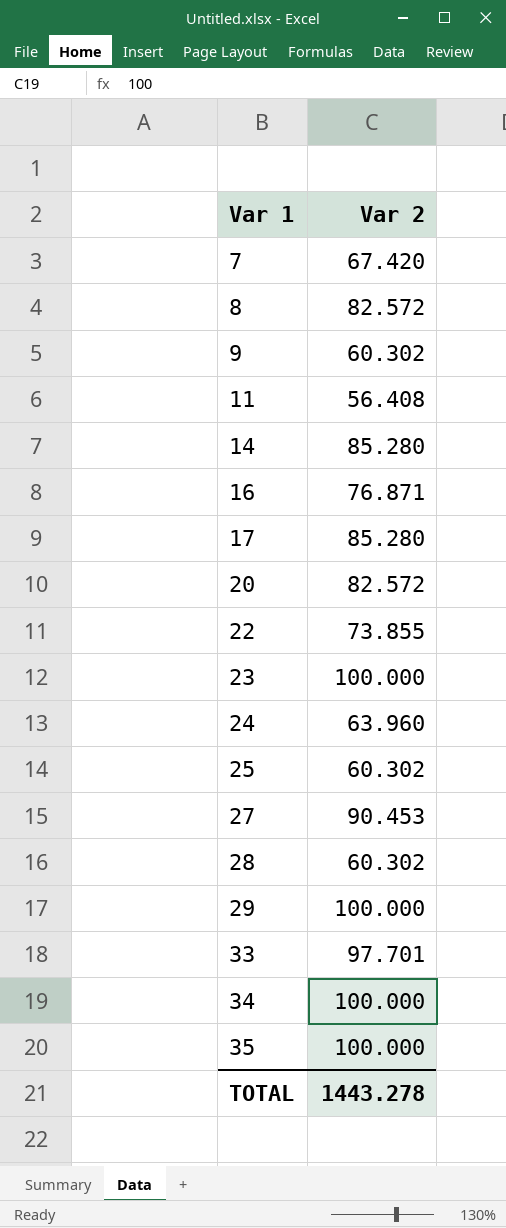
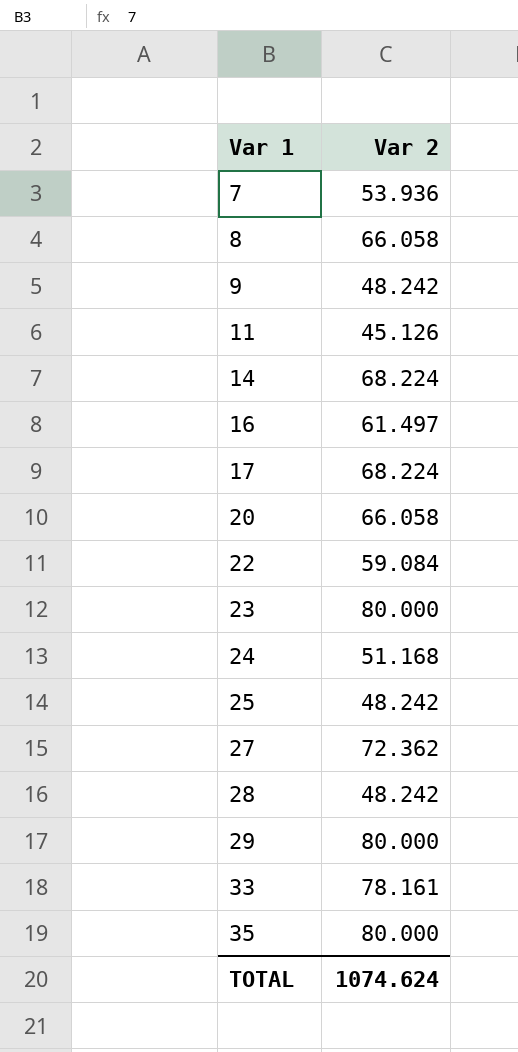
row 34: 100.000 -> none
7 | Var 2: 67.420 -> 53.936
8 | Var 2: 82.572 -> 66.058
9 | Var 2: 60.302 -> 48.242
11 | Var 2: 56.408 -> 45.126
14 | Var 2: 85.280 -> 68.224
16 | Var 2: 76.871 -> 61.497
17 | Var 2: 85.280 -> 68.224
20 | Var 2: 82.572 -> 66.058
22 | Var 2: 73.855 -> 59.084
23 | Var 2: 100.000 -> 80.000
24 | Var 2: 63.960 -> 51.168
25 | Var 2: 60.302 -> 48.242
27 | Var 2: 90.453 -> 72.362
28 | Var 2: 60.302 -> 48.242
29 | Var 2: 100.000 -> 80.000
33 | Var 2: 97.701 -> 78.161
35 | Var 2: 100.000 -> 80.000
TOTAL | Var 2: 1443.278 -> 1074.624

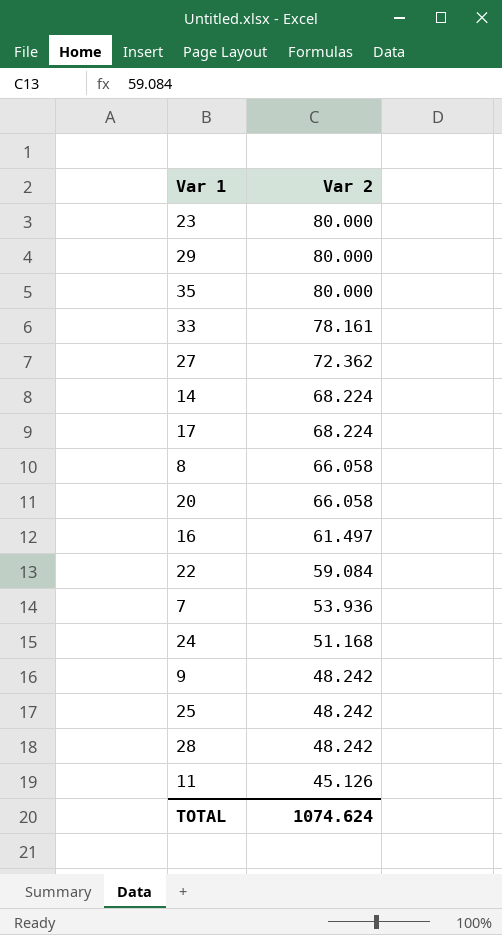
row order: Var 1 ascending -> Var 2 descending

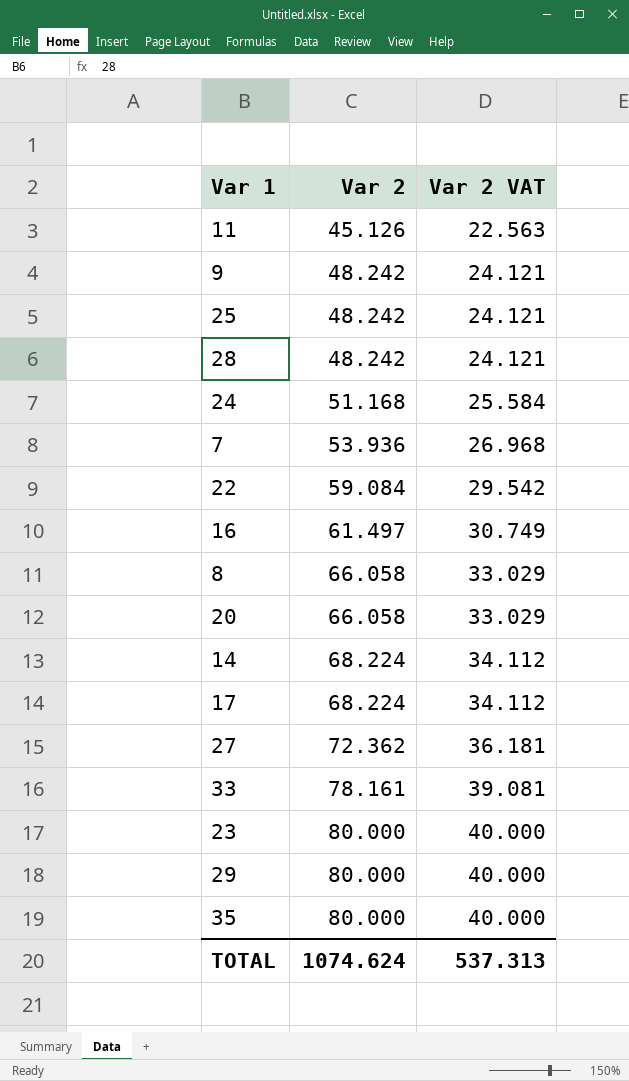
row order: Var 2 descending -> Var 2 ascending
column Var 2 VAT | formula: none -> [Var 2] * 0.5

